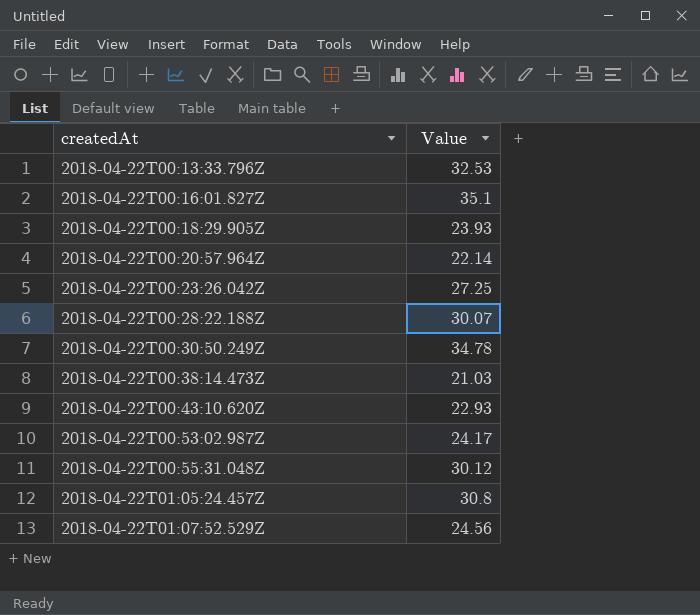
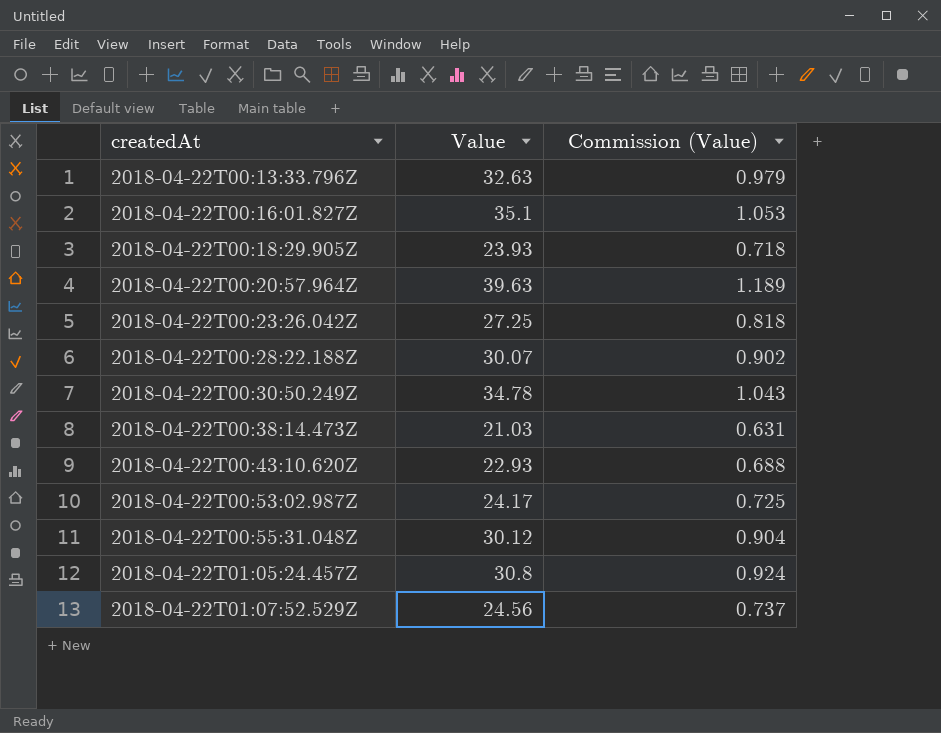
column Commission (Value) | formula: none -> [Value] * 0.03
2018-04-22T00:13:33.796Z | Value: 32.53 -> 32.63
2018-04-22T00:20:57.964Z | Value: 22.14 -> 39.63

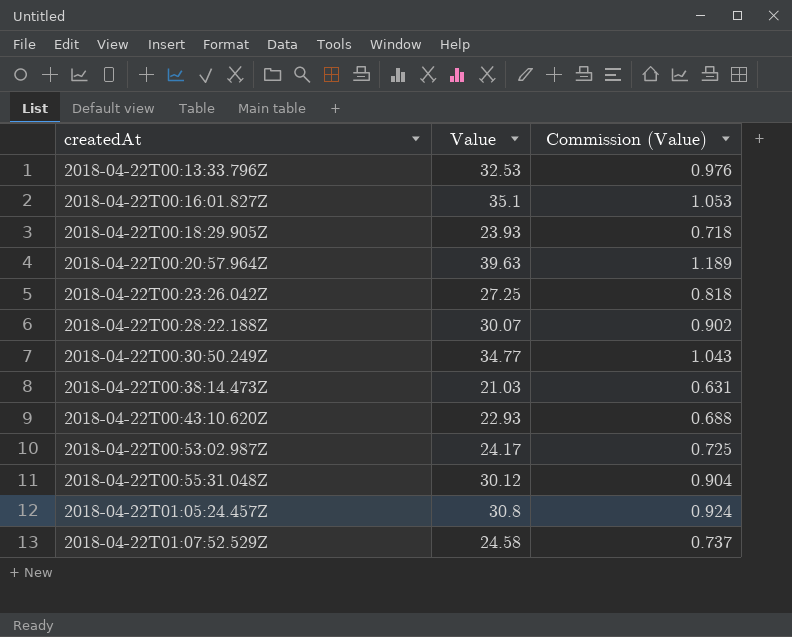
2018-04-22T00:13:33.796Z | Value: 32.63 -> 32.53
2018-04-22T00:13:33.796Z | Commission (Value): 0.979 -> 0.976
2018-04-22T00:30:50.249Z | Value: 34.78 -> 34.77
2018-04-22T01:07:52.529Z | Value: 24.56 -> 24.58

